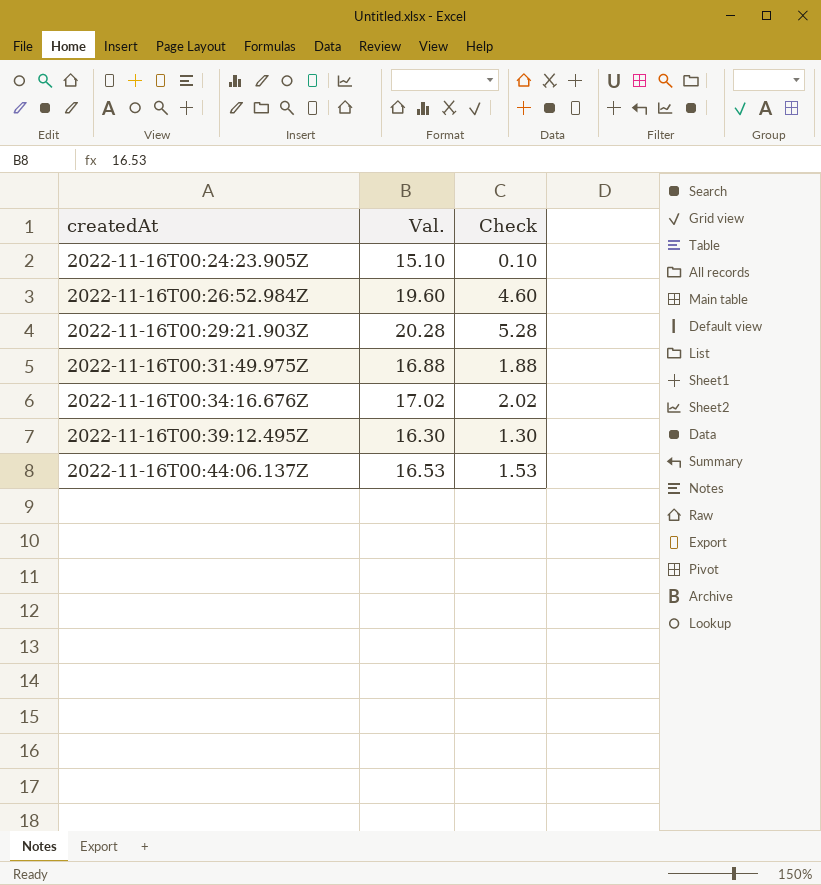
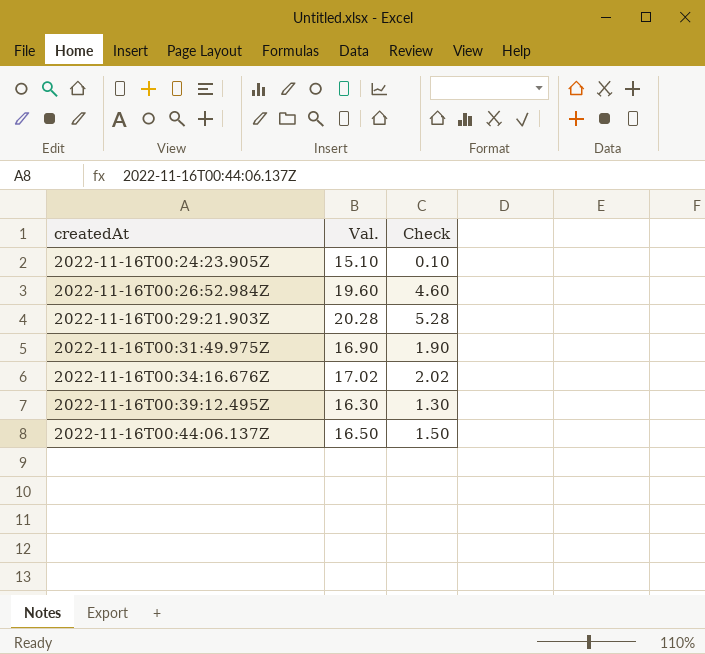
2022-11-16T00:31:49.975Z | Val.: 16.88 -> 16.90
2022-11-16T00:31:49.975Z | Check: 1.88 -> 1.90
2022-11-16T00:44:06.137Z | Val.: 16.53 -> 16.50
2022-11-16T00:44:06.137Z | Check: 1.53 -> 1.50

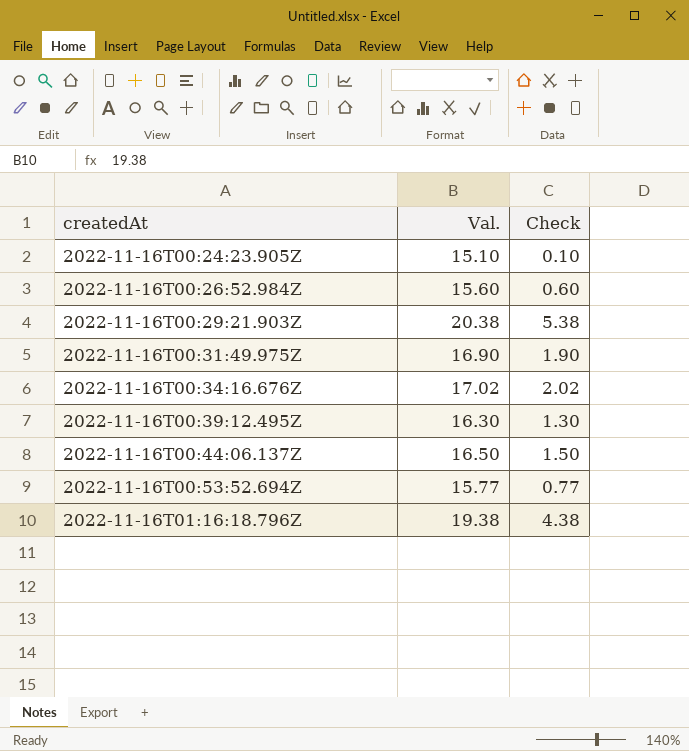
2022-11-16T00:26:52.984Z | Val.: 19.60 -> 15.60
2022-11-16T00:26:52.984Z | Check: 4.60 -> 0.60
2022-11-16T00:29:21.903Z | Val.: 20.28 -> 20.38
2022-11-16T00:29:21.903Z | Check: 5.28 -> 5.38
row 2022-11-16T00:53:52.694Z: none -> 15.77 | 0.77
row 2022-11-16T01:16:18.796Z: none -> 19.38 | 4.38

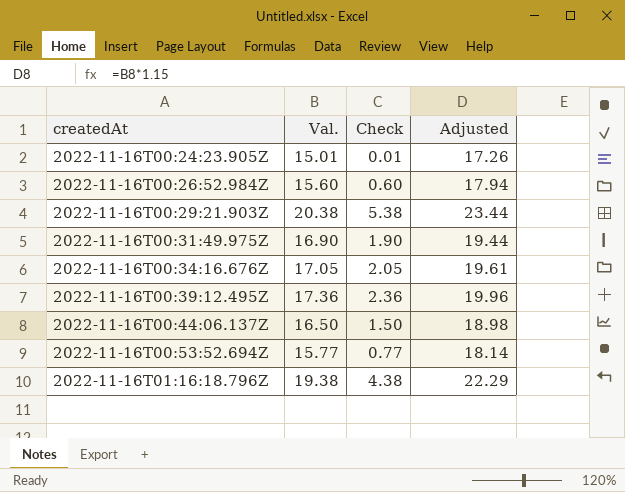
column Adjusted | formula: none -> [Val.] * 1.15
2022-11-16T00:24:23.905Z | Val.: 15.10 -> 15.01
2022-11-16T00:24:23.905Z | Check: 0.10 -> 0.01
2022-11-16T00:34:16.676Z | Val.: 17.02 -> 17.05
2022-11-16T00:34:16.676Z | Check: 2.02 -> 2.05
2022-11-16T00:39:12.495Z | Val.: 16.30 -> 17.36
2022-11-16T00:39:12.495Z | Check: 1.30 -> 2.36

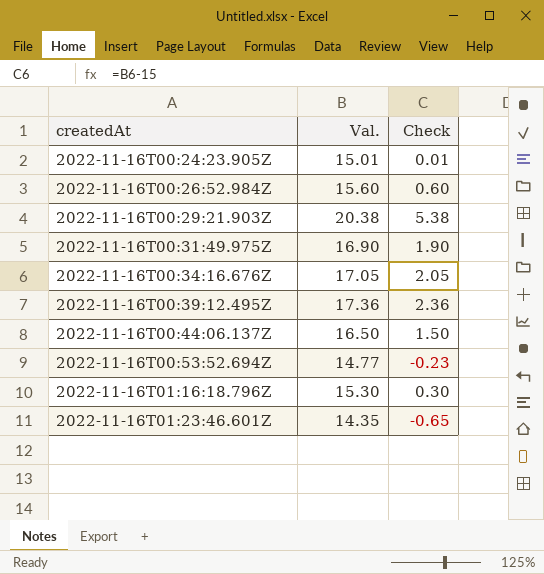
column Adjusted | formula: [Val.] * 1.15 -> none
2022-11-16T00:53:52.694Z | Val.: 15.77 -> 14.77
2022-11-16T00:53:52.694Z | Check: 0.77 -> -0.23
2022-11-16T01:16:18.796Z | Val.: 19.38 -> 15.30
2022-11-16T01:16:18.796Z | Check: 4.38 -> 0.30
row 2022-11-16T01:23:46.601Z: none -> 14.35 | -0.65

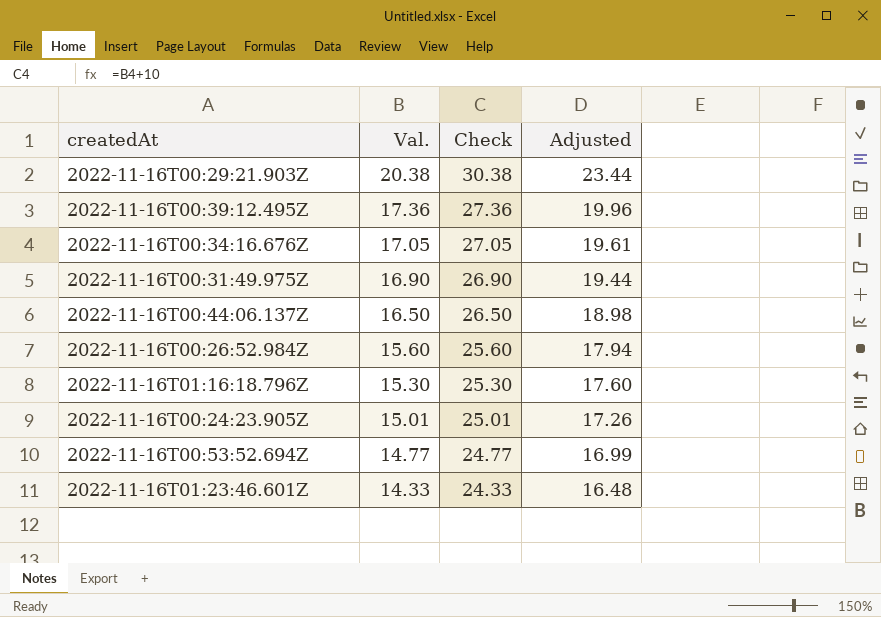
row order: createdAt ascending -> Val. descending
column Check | formula: [Val.] - 15 -> [Val.] + 10
column Adjusted | formula: none -> [Val.] * 1.15
2022-11-16T01:23:46.601Z | Val.: 14.35 -> 14.33

